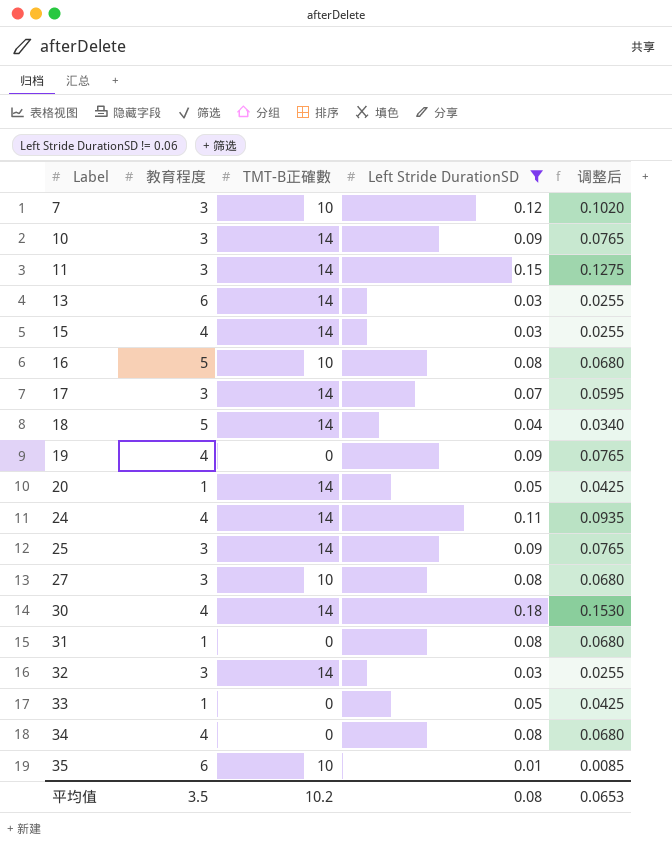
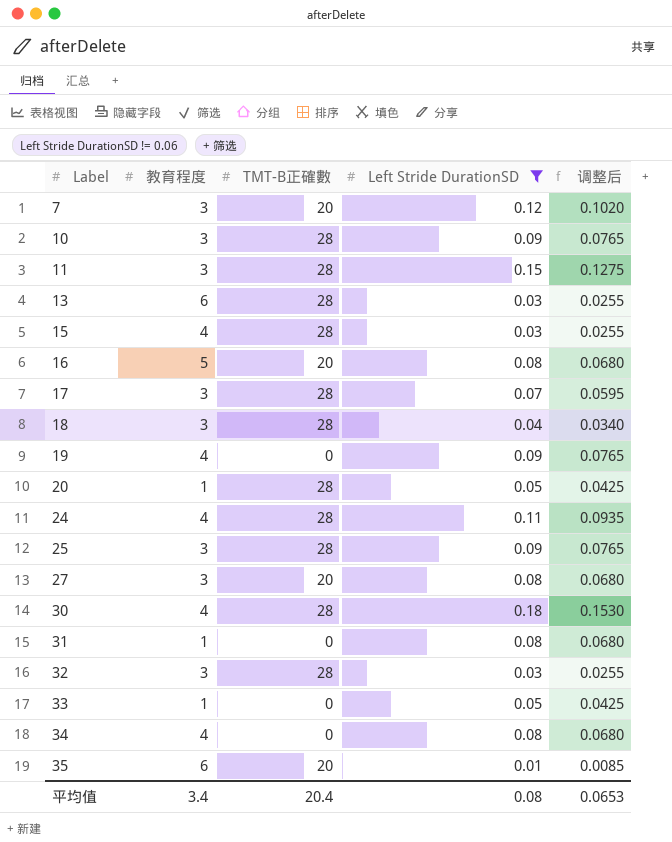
7 | TMT-B正確數: 10 -> 20
10 | TMT-B正確數: 14 -> 28
11 | TMT-B正確數: 14 -> 28
13 | TMT-B正確數: 14 -> 28
15 | TMT-B正確數: 14 -> 28
16 | TMT-B正確數: 10 -> 20
17 | TMT-B正確數: 14 -> 28
18 | 教育程度: 5 -> 3
18 | TMT-B正確數: 14 -> 28
20 | TMT-B正確數: 14 -> 28
24 | TMT-B正確數: 14 -> 28
25 | TMT-B正確數: 14 -> 28
27 | TMT-B正確數: 10 -> 20
30 | TMT-B正確數: 14 -> 28
32 | TMT-B正確數: 14 -> 28
35 | TMT-B正確數: 10 -> 20
平均值 | 教育程度: 3.5 -> 3.4
平均值 | TMT-B正確數: 10.2 -> 20.4

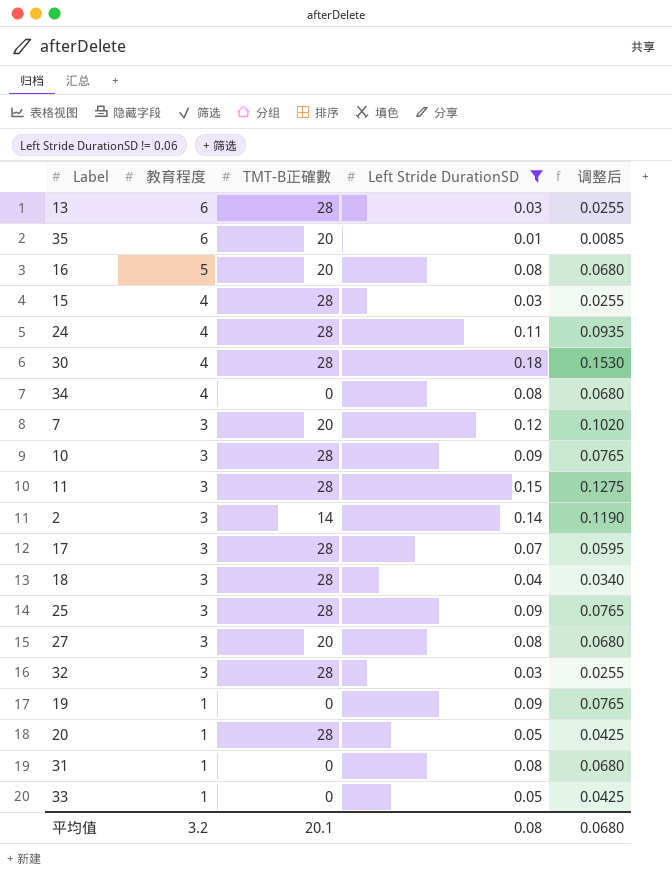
row order: Label ascending -> 教育程度 descending
row 2: none -> 3 | 14 | 0.14 | 0.1190
19 | 教育程度: 4 -> 1
平均值 | 教育程度: 3.4 -> 3.2
平均值 | TMT-B正確數: 20.4 -> 20.1
平均值 | 调整后: 0.0653 -> 0.0680

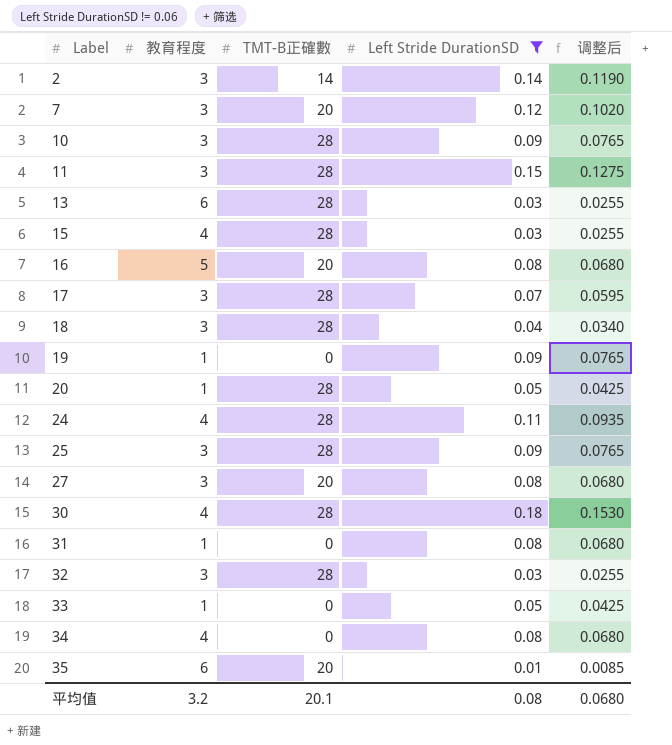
row order: 教育程度 descending -> Label ascending

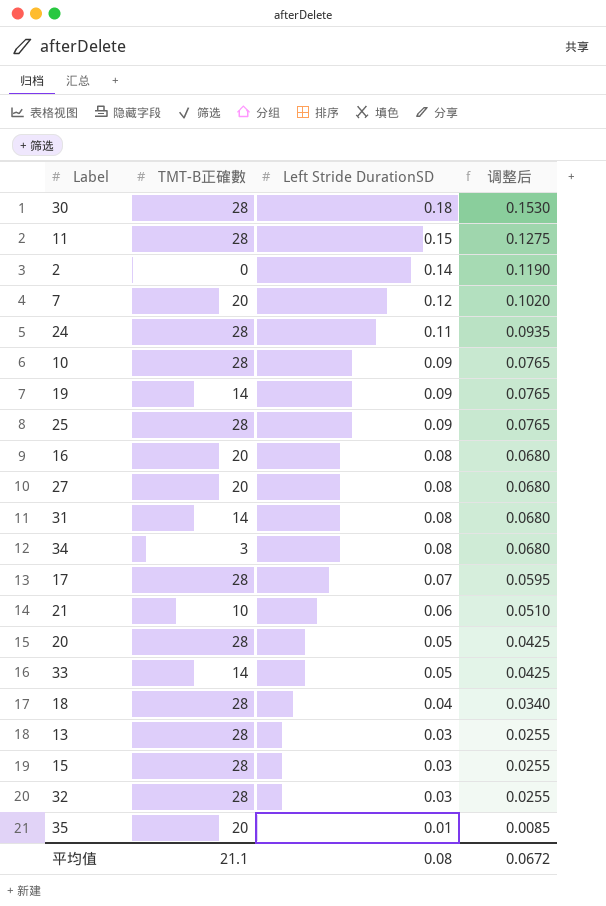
filter: Left Stride DurationSD != 0.06 -> none
row order: Label ascending -> Left Stride DurationSD descending
column 教育程度 | position: 2 -> none
2 | TMT-B正確數: 14 -> 0
19 | TMT-B正確數: 0 -> 14
31 | TMT-B正確數: 0 -> 14
34 | TMT-B正確數: 0 -> 3
33 | TMT-B正確數: 0 -> 14
平均值 | TMT-B正確數: 20.1 -> 21.1
平均值 | 调整后: 0.0680 -> 0.0672

